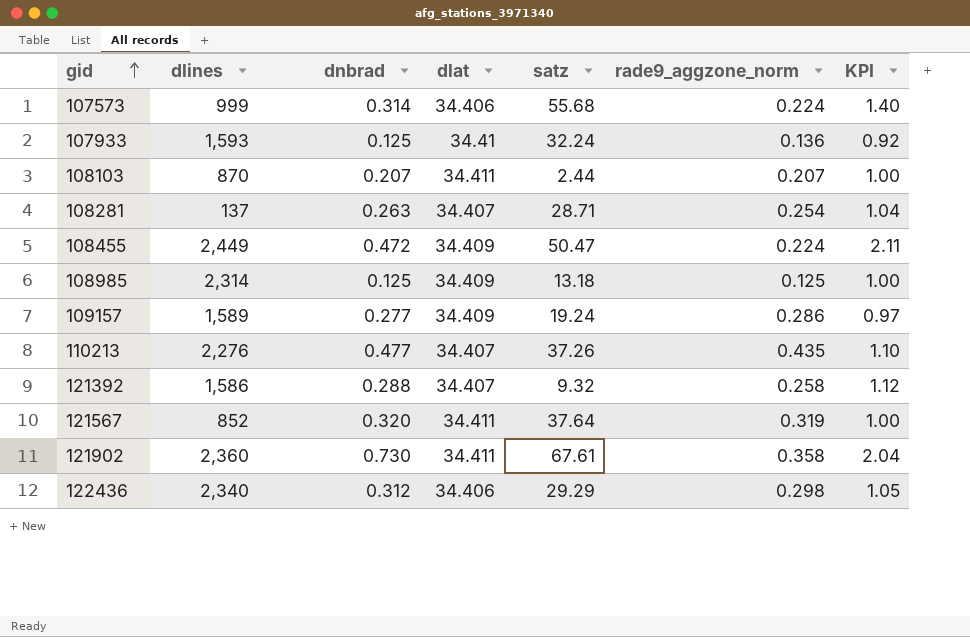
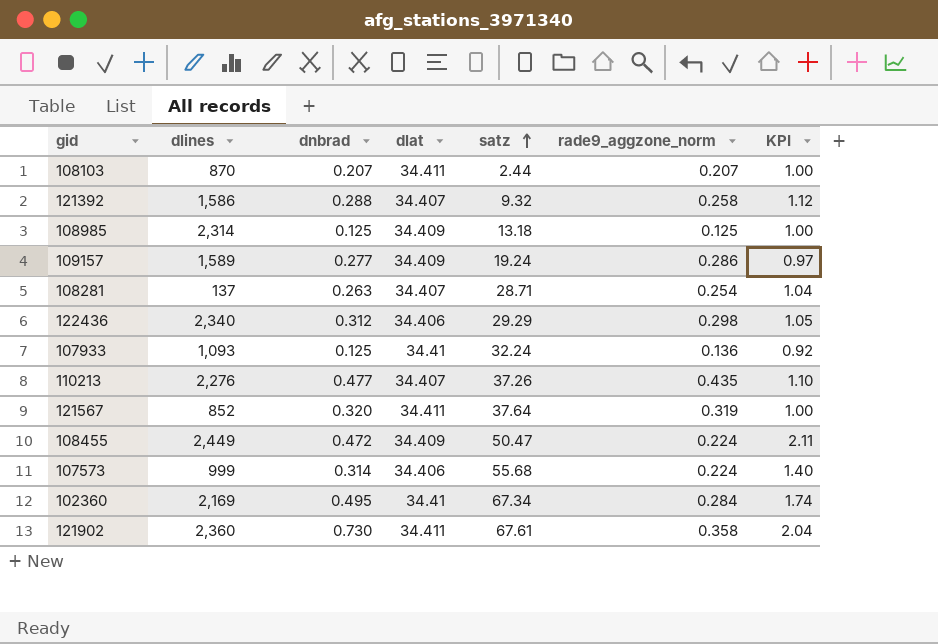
row order: gid ascending -> satz ascending
107933 | dlines: 1,593 -> 1,093
row 102360: none -> 2,169 | 0.495 | 34.41 | 67.34 | 0.284 | 1.74

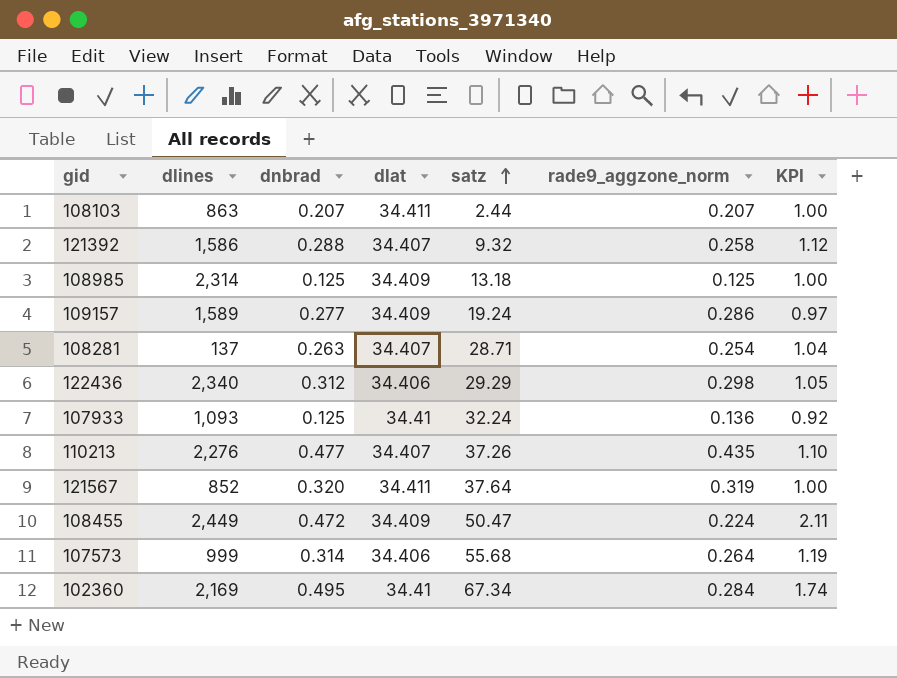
row 121902: 2,360 | 0.730 | 34.411 | 67.61 | 0.358 | 2.04 -> none
108103 | dlines: 870 -> 863
107573 | rade9_aggzone_norm: 0.224 -> 0.264
107573 | KPI: 1.40 -> 1.19

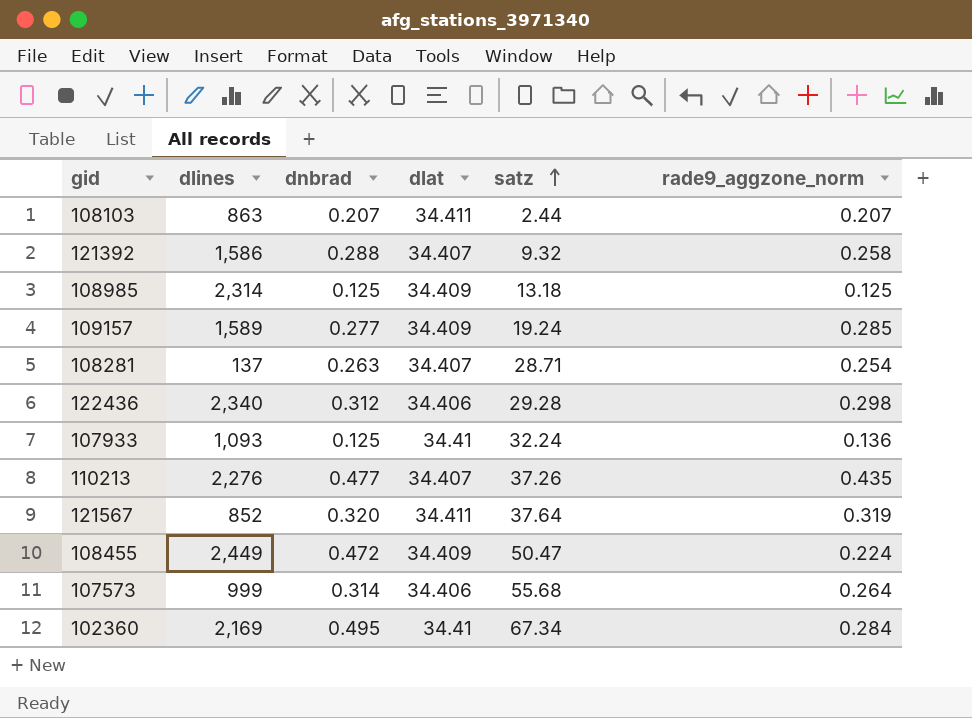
column KPI | formula: [dnbrad] / [rade9_aggzone_norm] -> none
109157 | rade9_aggzone_norm: 0.286 -> 0.285
122436 | satz: 29.29 -> 29.28

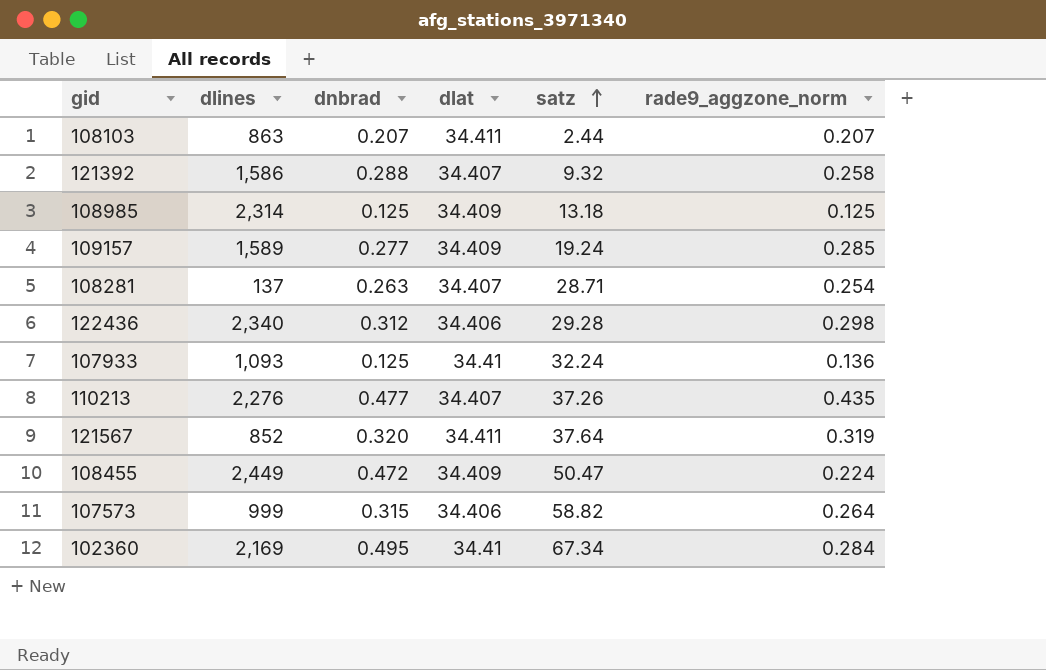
107573 | dnbrad: 0.314 -> 0.315
107573 | satz: 55.68 -> 58.82

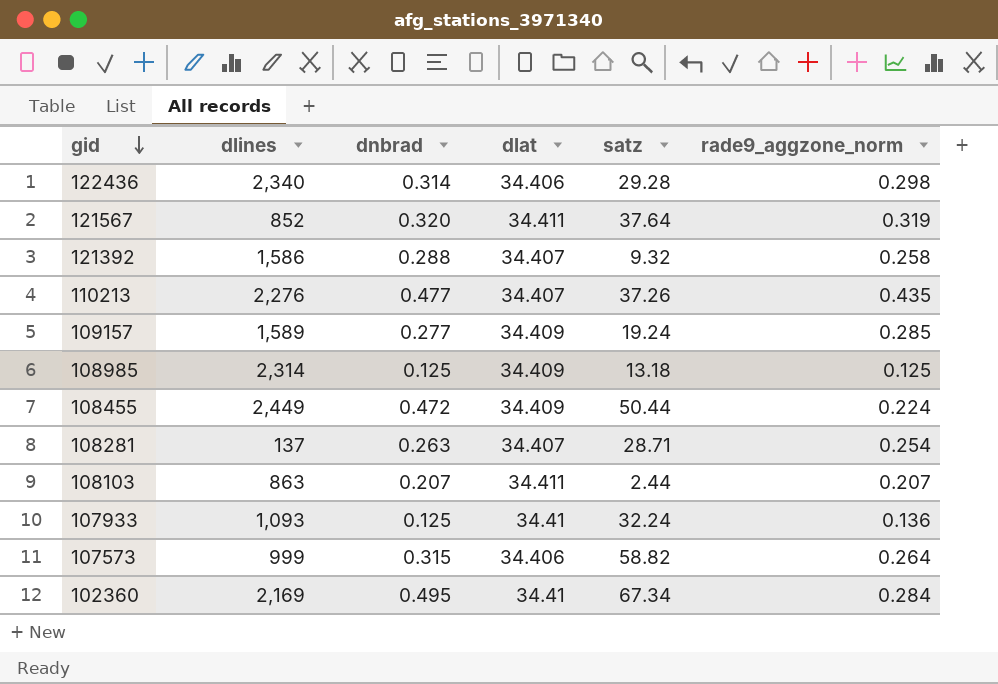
row order: satz ascending -> gid descending
122436 | dnbrad: 0.312 -> 0.314
108455 | satz: 50.47 -> 50.44

